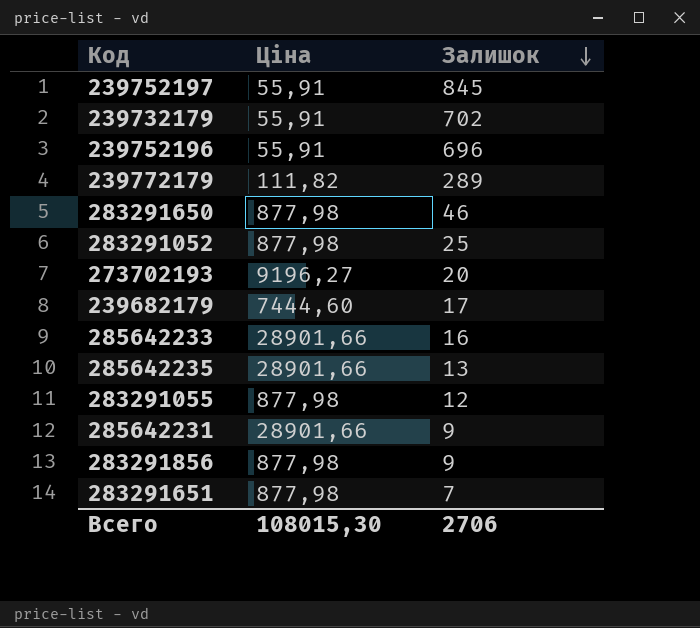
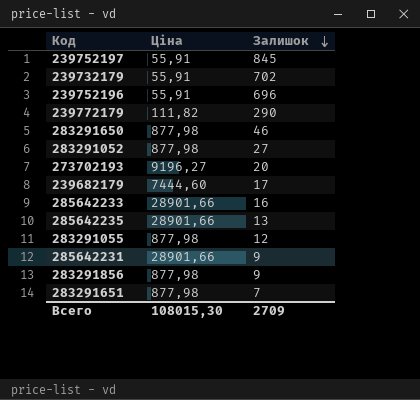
239772179 | Залишок: 289 -> 290
283291052 | Залишок: 25 -> 27
Всего | Залишок: 2706 -> 2709

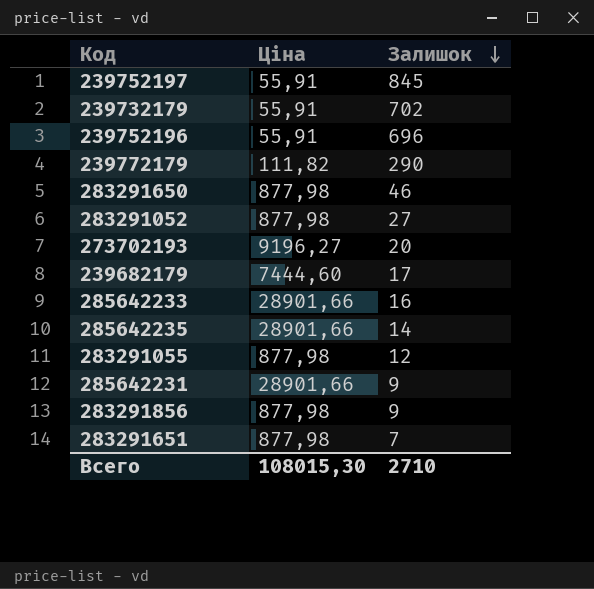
285642235 | Залишок: 13 -> 14
Всего | Залишок: 2709 -> 2710

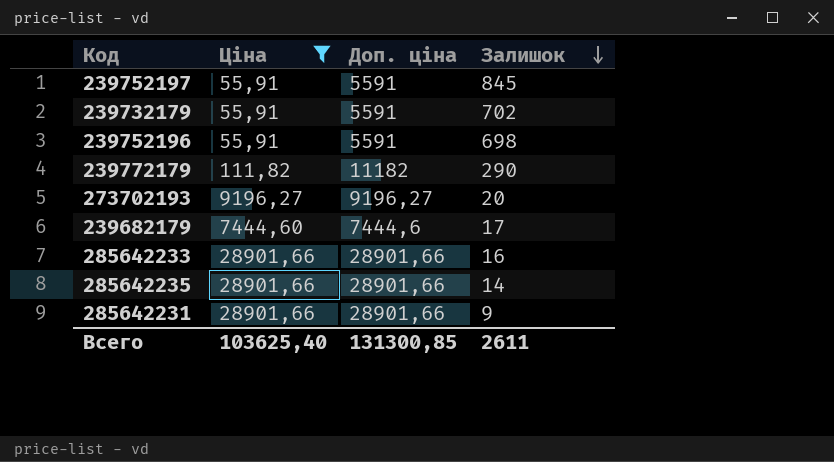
filter: none -> Ціна != 877,98
column Доп. ціна | position: none -> 3
239752196 | Залишок: 696 -> 698
Всего | Ціна: 108015,30 -> 103625,40
Всего | Залишок: 2710 -> 2611

